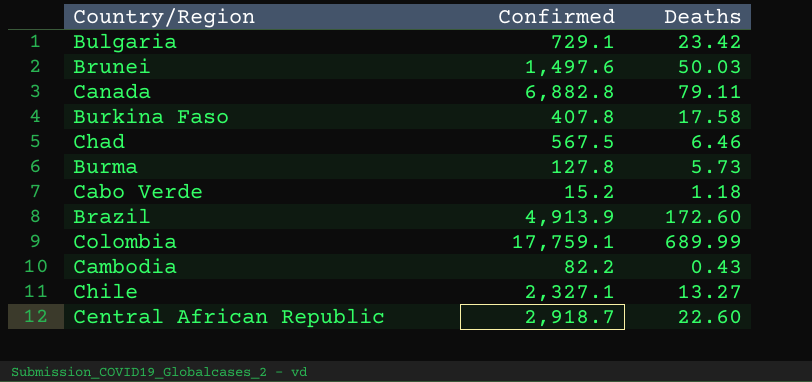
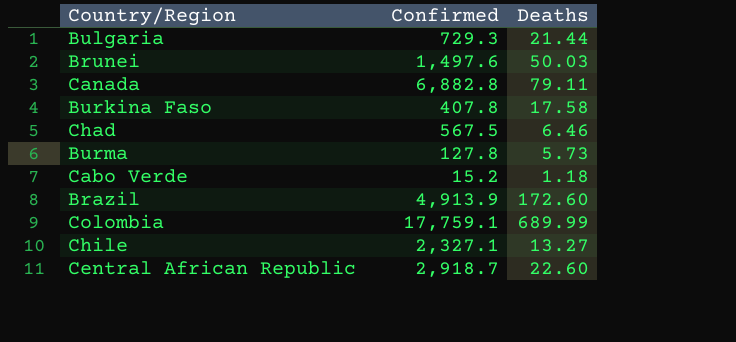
row Cambodia: 82.2 | 0.43 -> none
Bulgaria | Confirmed: 729.1 -> 729.3
Bulgaria | Deaths: 23.42 -> 21.44

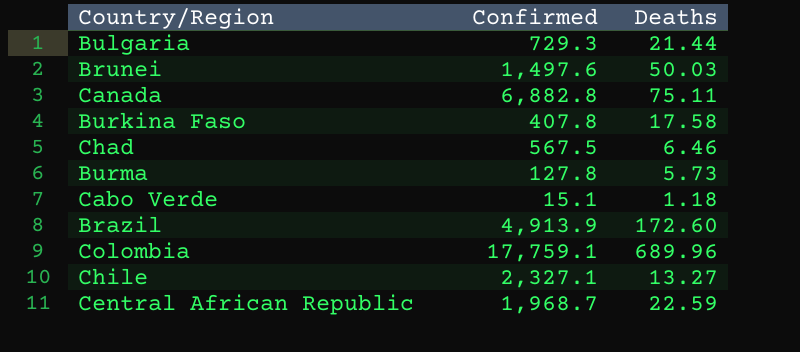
Canada | Deaths: 79.11 -> 75.11
Cabo Verde | Confirmed: 15.2 -> 15.1
Colombia | Deaths: 689.99 -> 689.96
Central African Republic | Confirmed: 2,918.7 -> 1,968.7
Central African Republic | Deaths: 22.60 -> 22.59

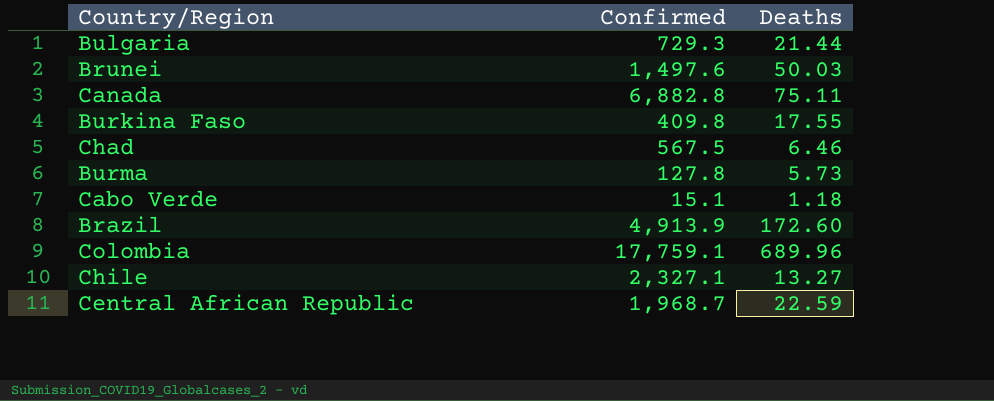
Burkina Faso | Confirmed: 407.8 -> 409.8
Burkina Faso | Deaths: 17.58 -> 17.55

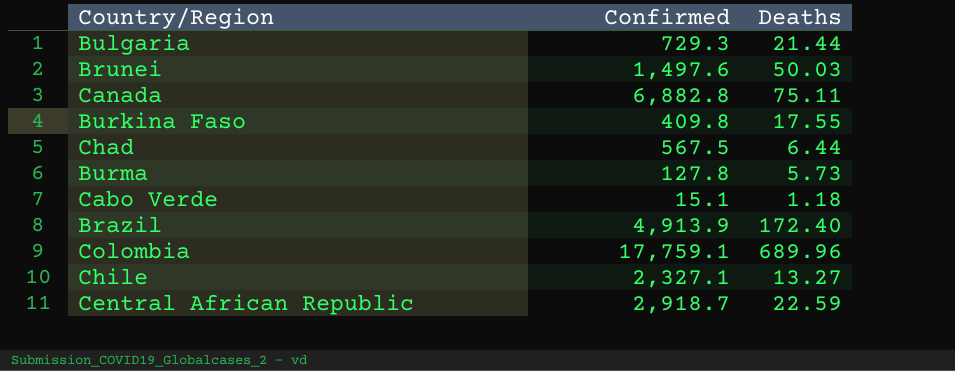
Chad | Deaths: 6.46 -> 6.44
Brazil | Deaths: 172.60 -> 172.40
Central African Republic | Confirmed: 1,968.7 -> 2,918.7

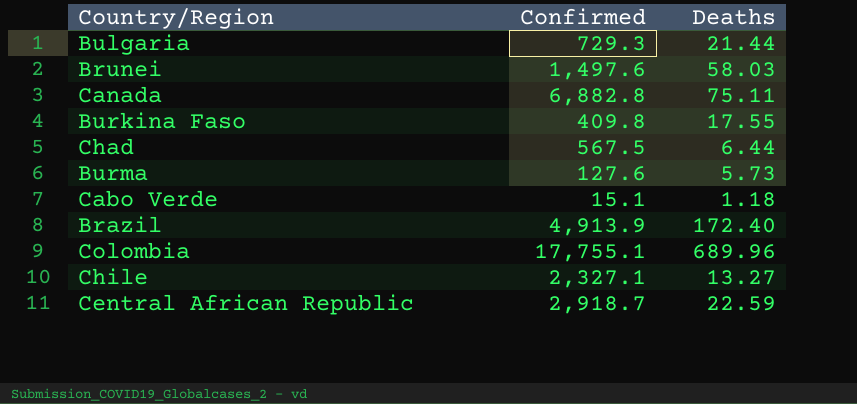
Brunei | Deaths: 50.03 -> 58.03
Burma | Confirmed: 127.8 -> 127.6
Colombia | Confirmed: 17,759.1 -> 17,755.1

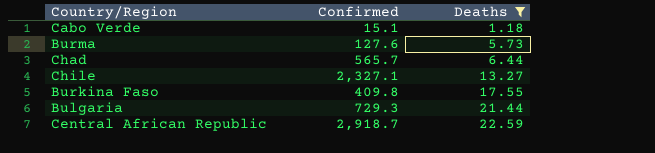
filter: none -> Deaths <= 22.59
row order: none -> Deaths ascending
Chad | Confirmed: 567.5 -> 565.7

